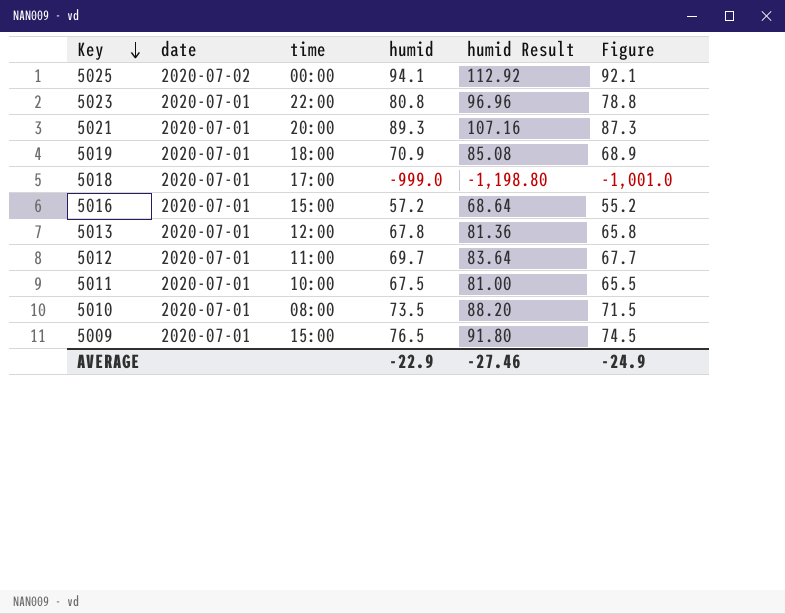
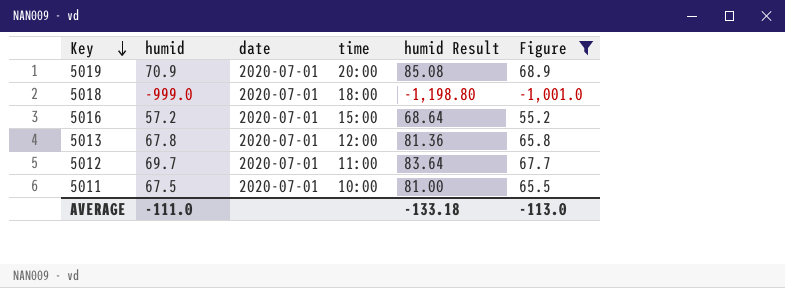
filter: none -> Figure <= 68.9
column humid | position: 4 -> 2
5019 | time: 18:00 -> 20:00
5018 | time: 17:00 -> 18:00
AVERAGE | humid: -22.9 -> -111.0
AVERAGE | humid Result: -27.46 -> -133.18
AVERAGE | Figure: -24.9 -> -113.0

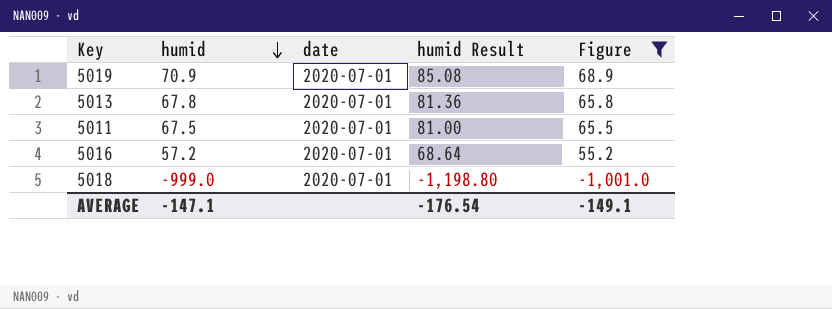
row order: Key descending -> humid descending
column time | position: 4 -> none
row 5012: 69.7 | 2020-07-01 | 11:00 | 83.64 | 67.7 -> none
AVERAGE | humid: -111.0 -> -147.1
AVERAGE | humid Result: -133.18 -> -176.54
AVERAGE | Figure: -113.0 -> -149.1

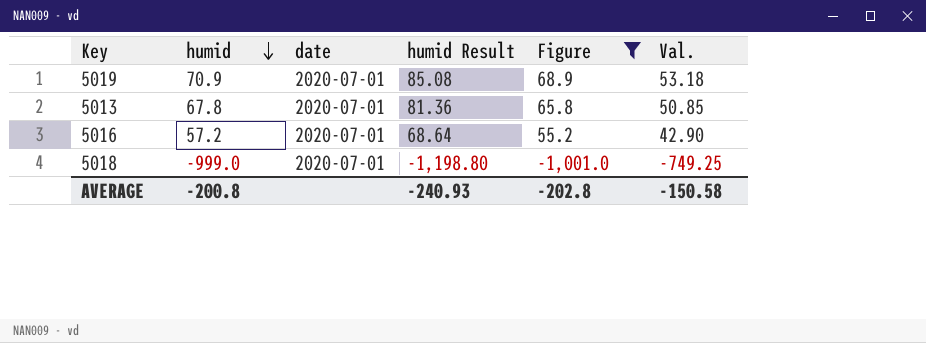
column Val. | formula: none -> [humid] * 0.75
row 5011: 67.5 | 2020-07-01 | 81.00 | 65.5 -> none
AVERAGE | humid: -147.1 -> -200.8
AVERAGE | humid Result: -176.54 -> -240.93
AVERAGE | Figure: -149.1 -> -202.8

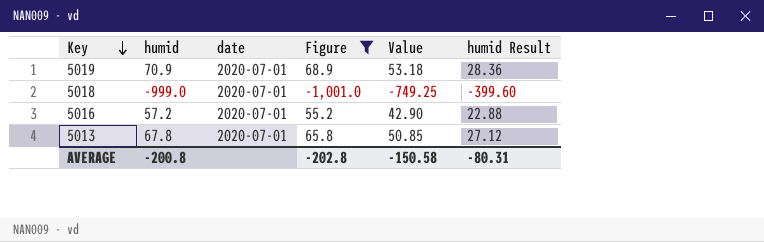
row order: humid descending -> Key descending
column name: Val. -> Value
column humid Result | formula: [humid] * 1.2 -> [humid] * 0.4
column humid Result | position: 4 -> 6
AVERAGE | humid Result: -240.93 -> -80.31

